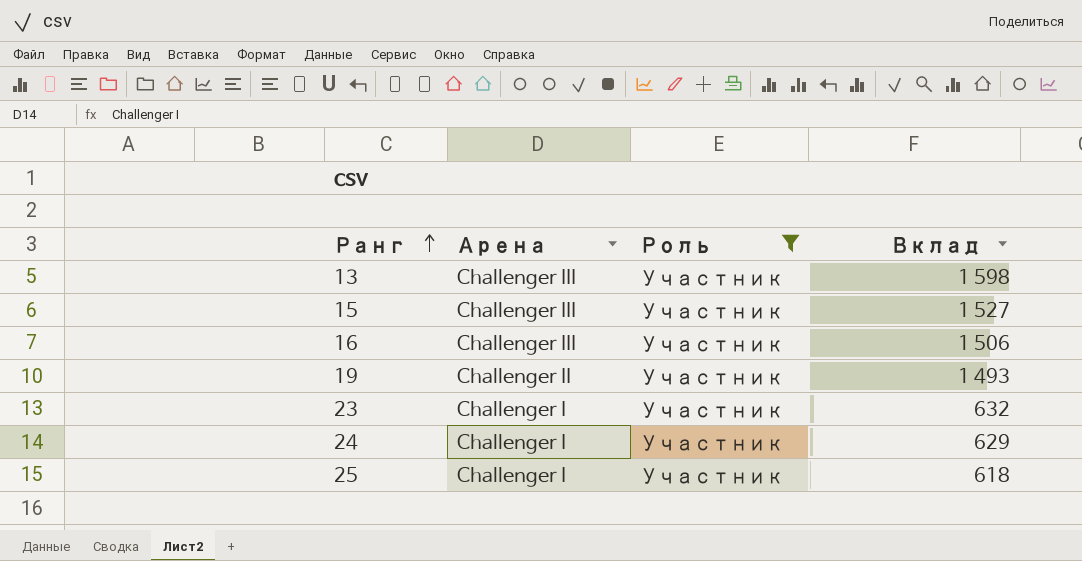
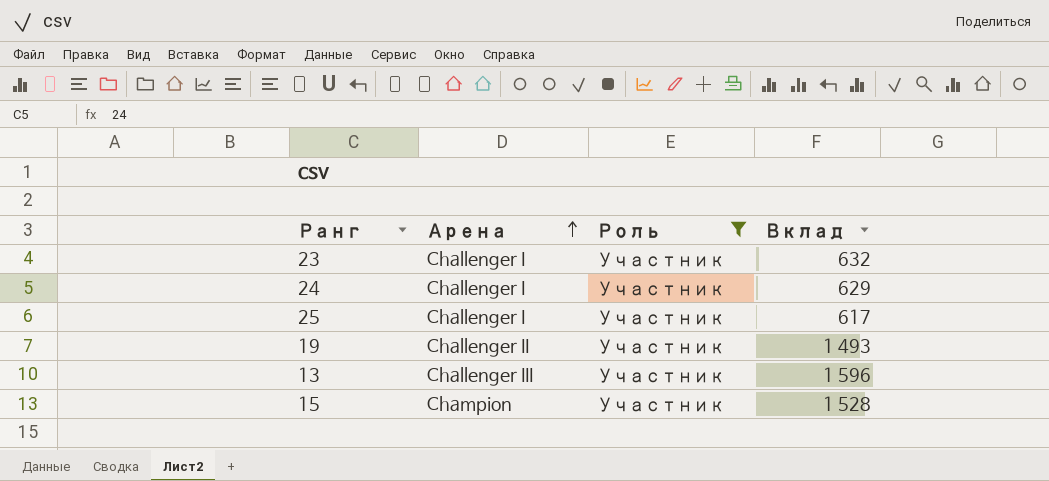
row order: Ранг ascending -> Арена ascending
row 16: Challenger III | Участник | 1 506 -> none
25 | Вклад: 618 -> 617
13 | Вклад: 1 598 -> 1 596
15 | Арена: Challenger III -> Champion
15 | Вклад: 1 527 -> 1 528

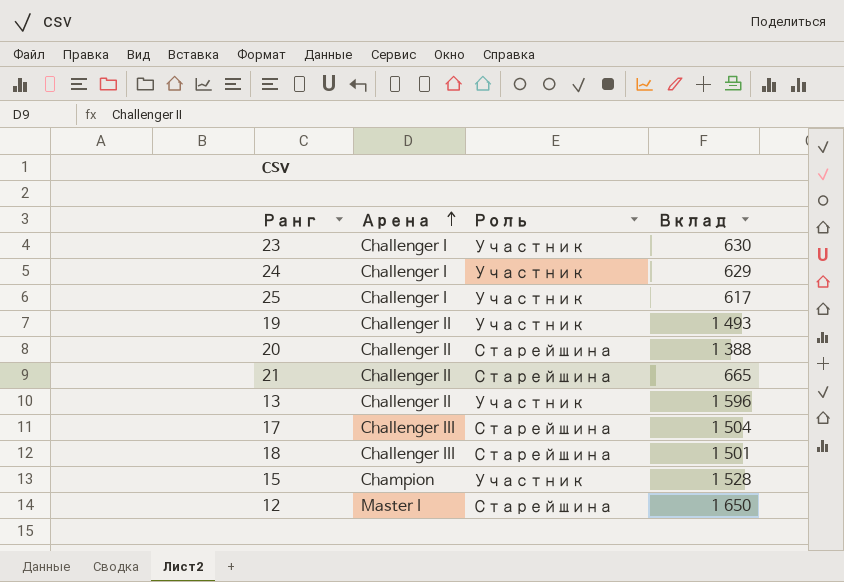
filter: Роль = Участник -> none
23 | Вклад: 632 -> 630
13 | Арена: Challenger III -> Challenger II

